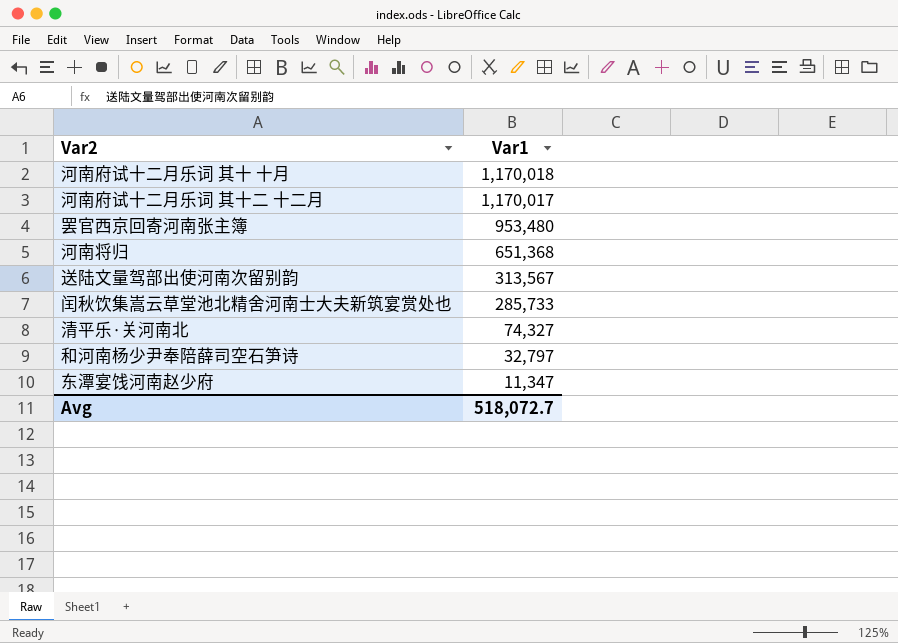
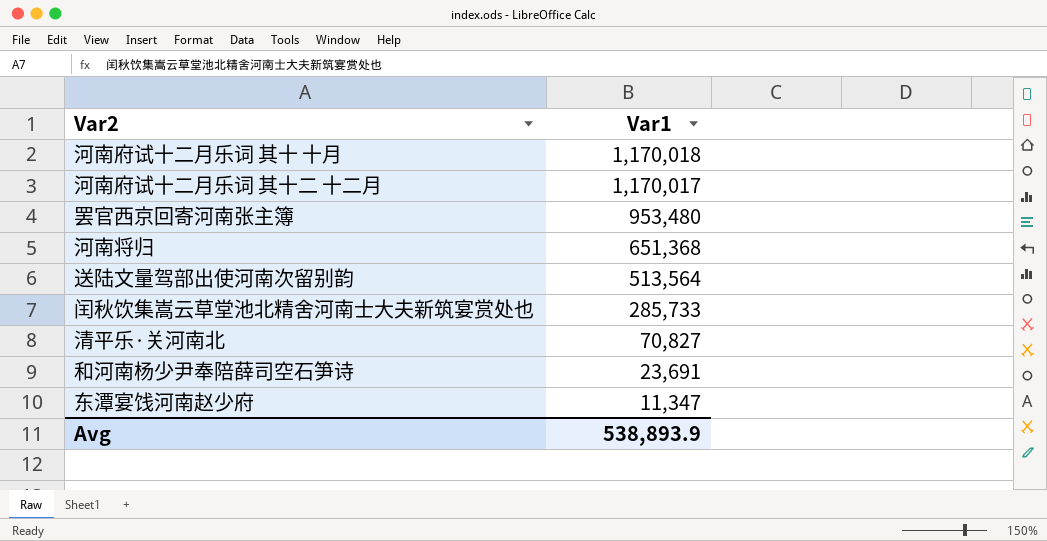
送陆文量驾部出使河南次留别韵 | Var1: 313,567 -> 513,564
清平乐·关河南北 | Var1: 74,327 -> 70,827
和河南杨少尹奉陪薛司空石笋诗 | Var1: 32,797 -> 23,691
Avg | Var1: 518,072.7 -> 538,893.9

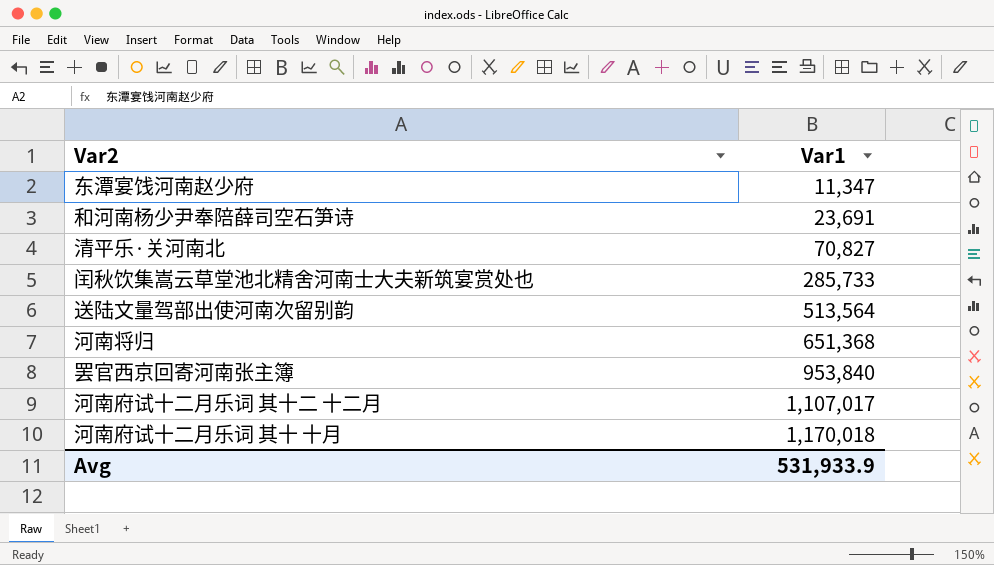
row order: Var1 descending -> Var1 ascending
罢官西京回寄河南张主簿 | Var1: 953,480 -> 953,840
河南府试十二月乐词 其十二 十二月 | Var1: 1,170,017 -> 1,107,017
Avg | Var1: 538,893.9 -> 531,933.9

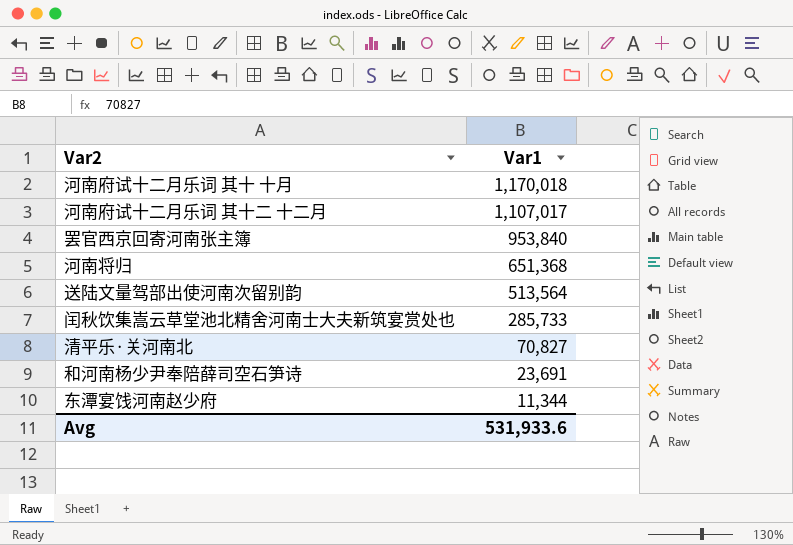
row order: Var1 ascending -> Var1 descending
东潭宴饯河南赵少府 | Var1: 11,347 -> 11,344
Avg | Var1: 531,933.9 -> 531,933.6

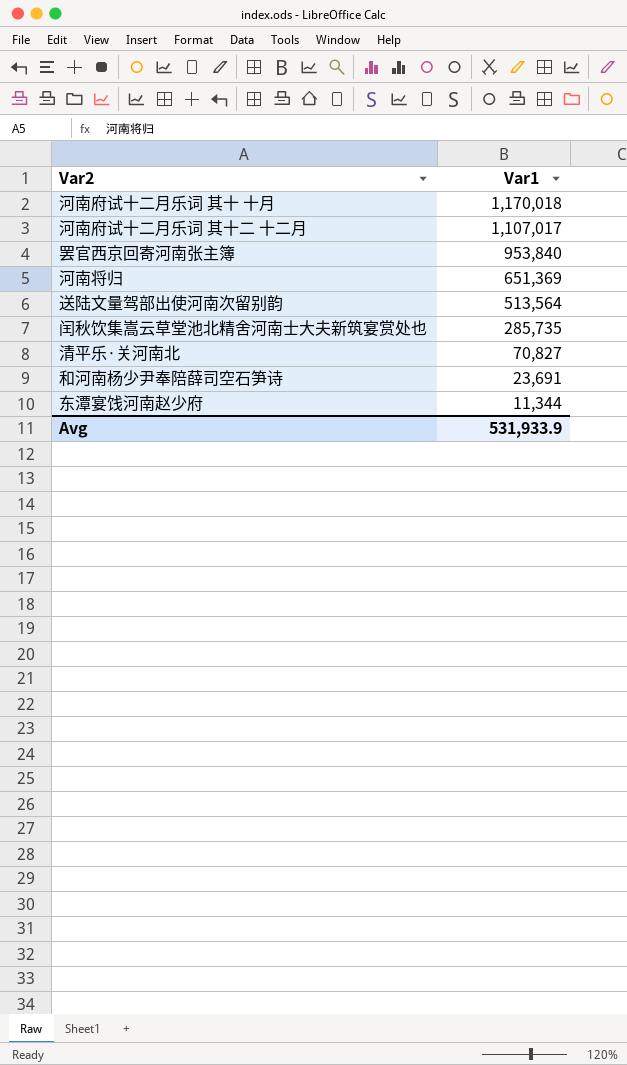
河南将归 | Var1: 651,368 -> 651,369
闰秋饮集嵩云草堂池北精舍河南士大夫新筑宴赏处也 | Var1: 285,733 -> 285,735
Avg | Var1: 531,933.6 -> 531,933.9

